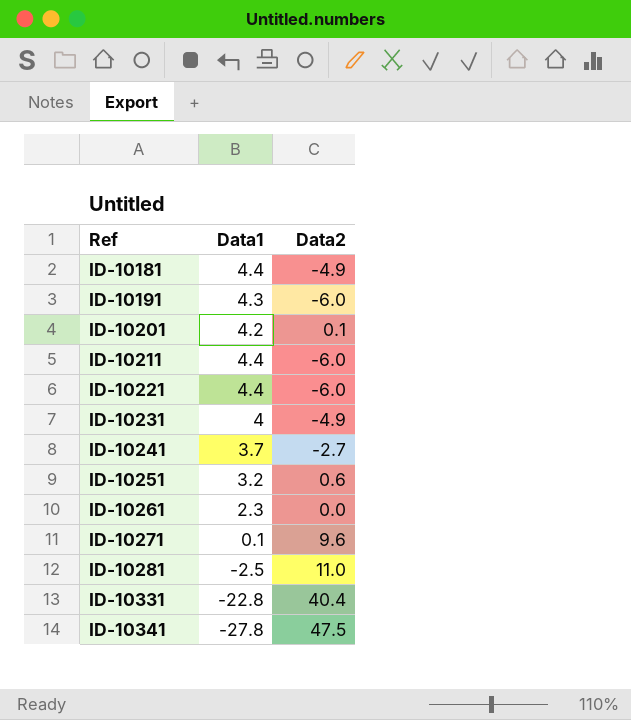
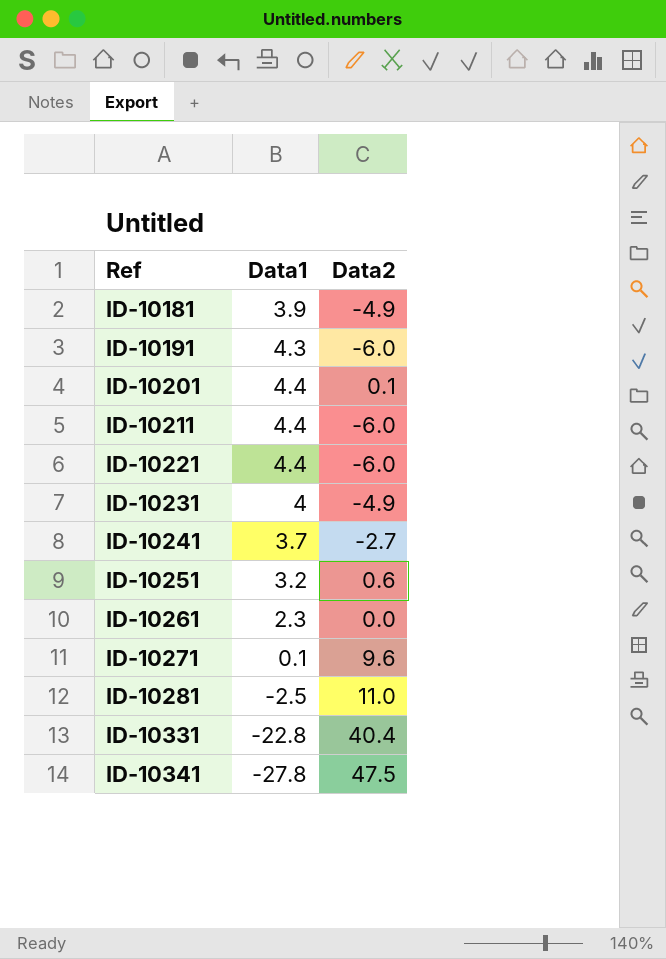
ID-10181 | Data1: 4.4 -> 3.9
ID-10201 | Data1: 4.2 -> 4.4

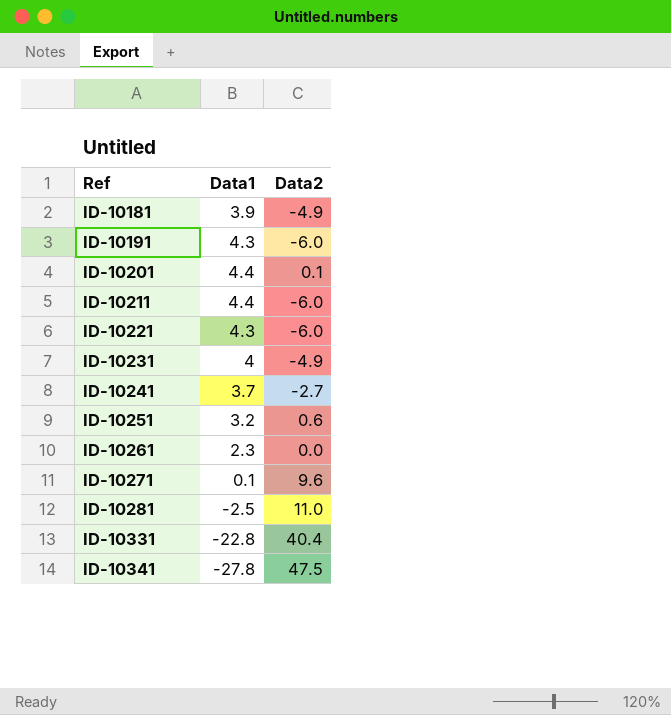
ID-10221 | Data1: 4.4 -> 4.3

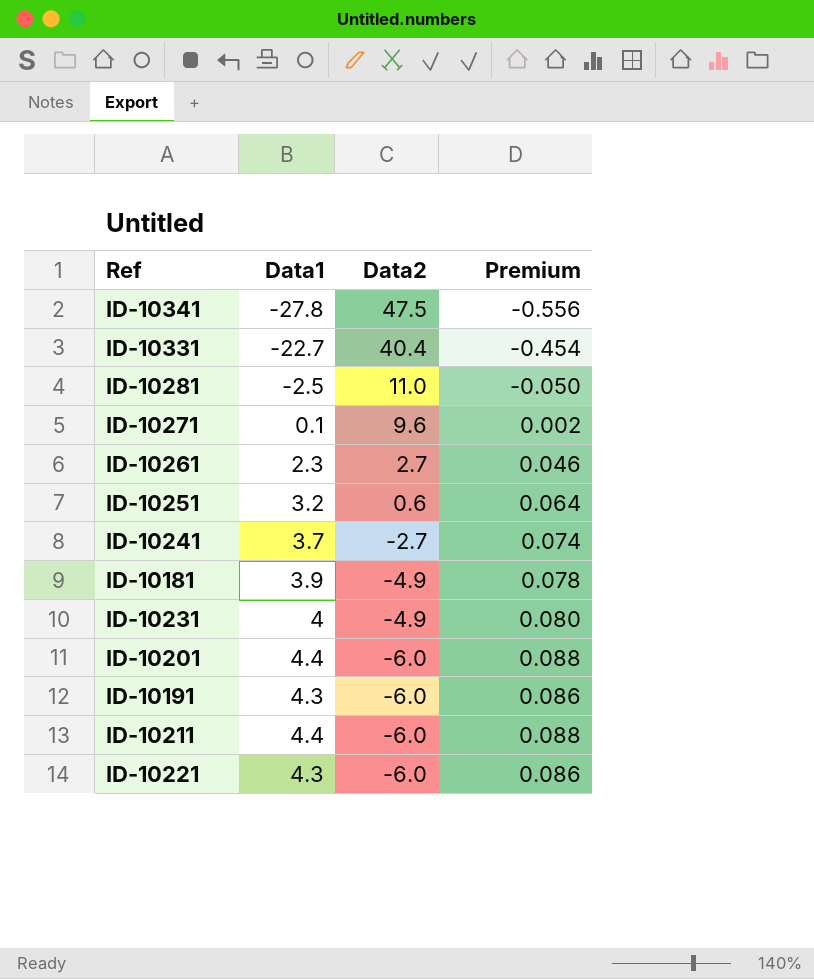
row order: Ref ascending -> Data2 descending
column Premium | formula: none -> [Data1] * 0.02
ID-10331 | Data1: -22.8 -> -22.7
ID-10261 | Data2: 0.0 -> 2.7
ID-10201 | Data2: 0.1 -> -6.0

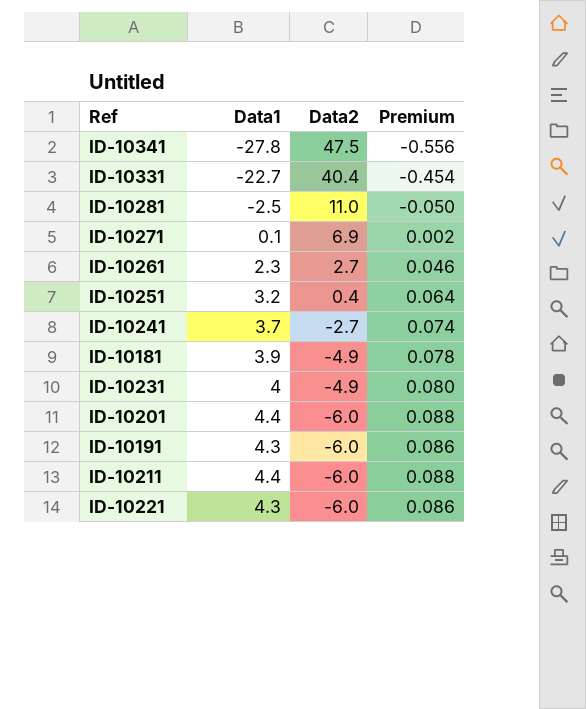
ID-10271 | Data2: 9.6 -> 6.9
ID-10251 | Data2: 0.6 -> 0.4

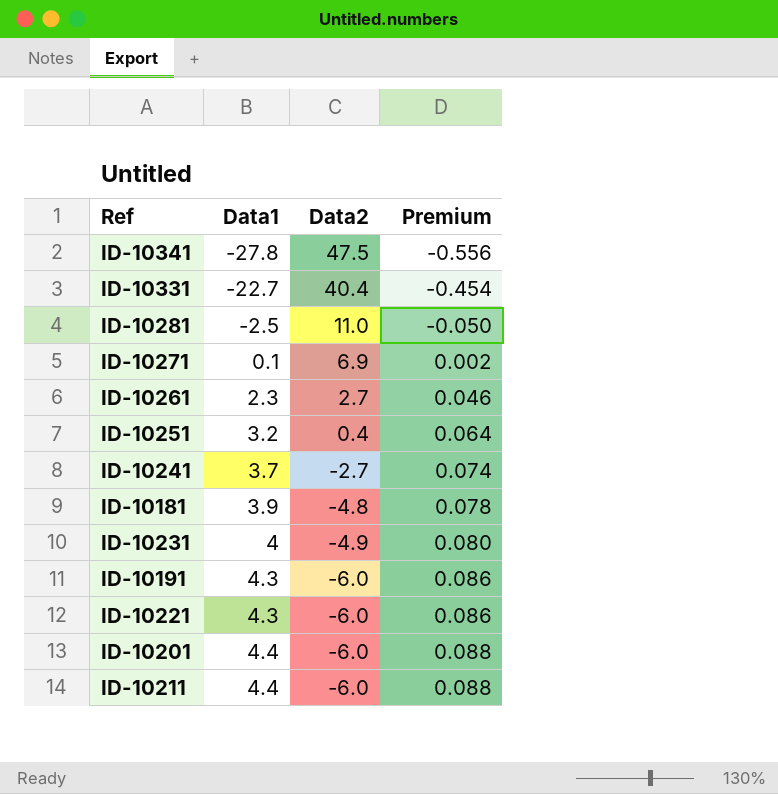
row order: Data2 descending -> Data1 ascending
ID-10181 | Data2: -4.9 -> -4.8

